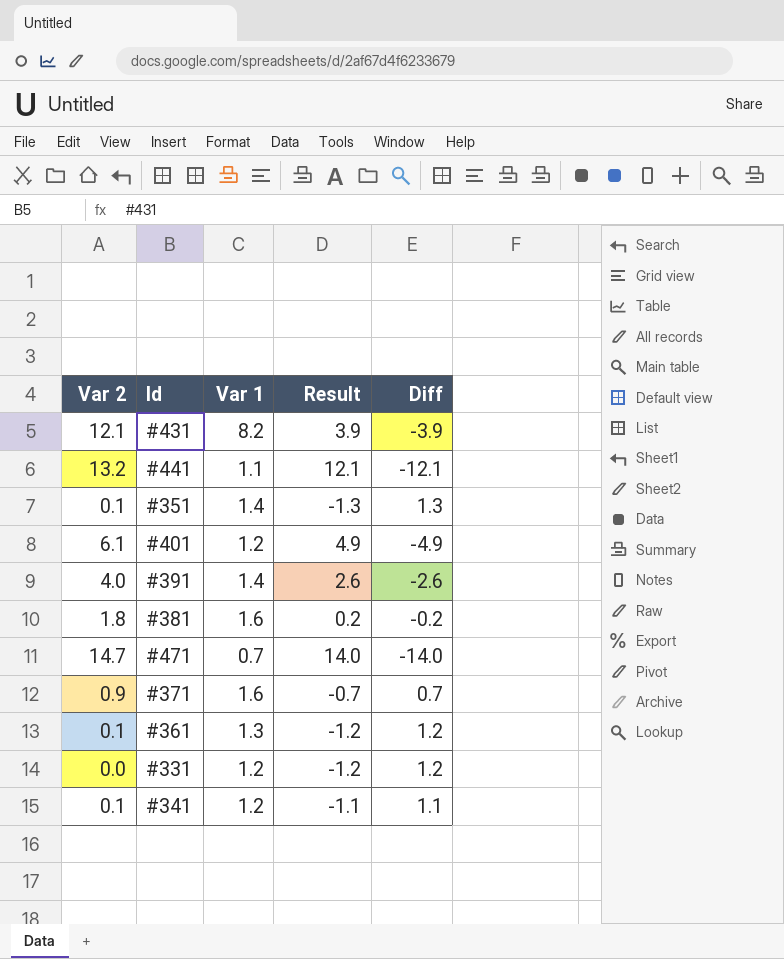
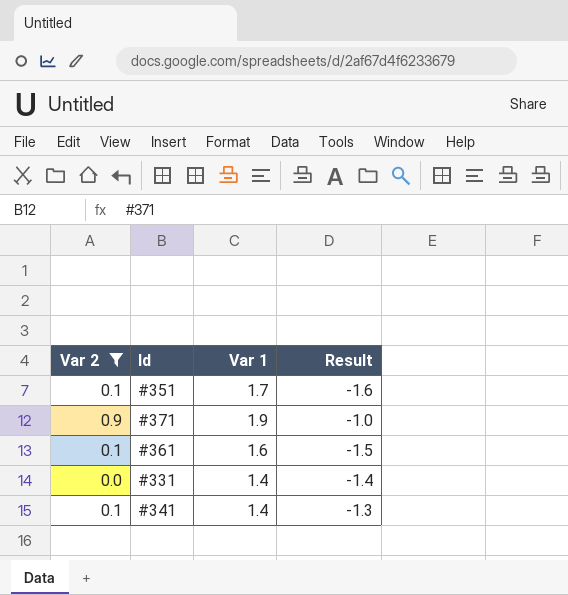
filter: none -> Var 2 <= 0.9
column Diff | formula: [Var 1] - [Var 2] -> none
#351 | Var 1: 1.4 -> 1.7
#351 | Result: -1.3 -> -1.6
#371 | Var 1: 1.6 -> 1.9
#371 | Result: -0.7 -> -1.0
#361 | Var 1: 1.3 -> 1.6
#361 | Result: -1.2 -> -1.5
#331 | Var 1: 1.2 -> 1.4
#331 | Result: -1.2 -> -1.4
#341 | Var 1: 1.2 -> 1.4
#341 | Result: -1.1 -> -1.3

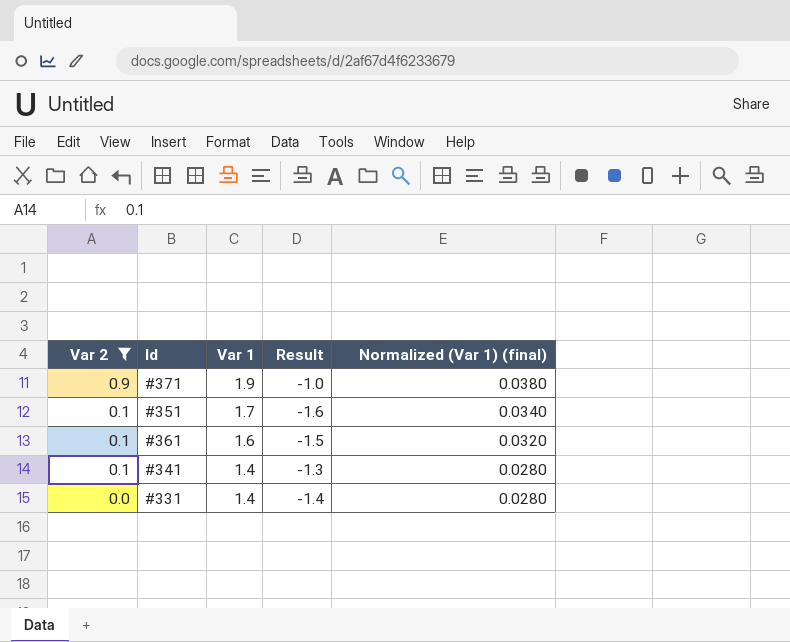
row order: none -> Var 2 descending
column Normalized (Var 1) (final) | formula: none -> [Var 1] * 0.02

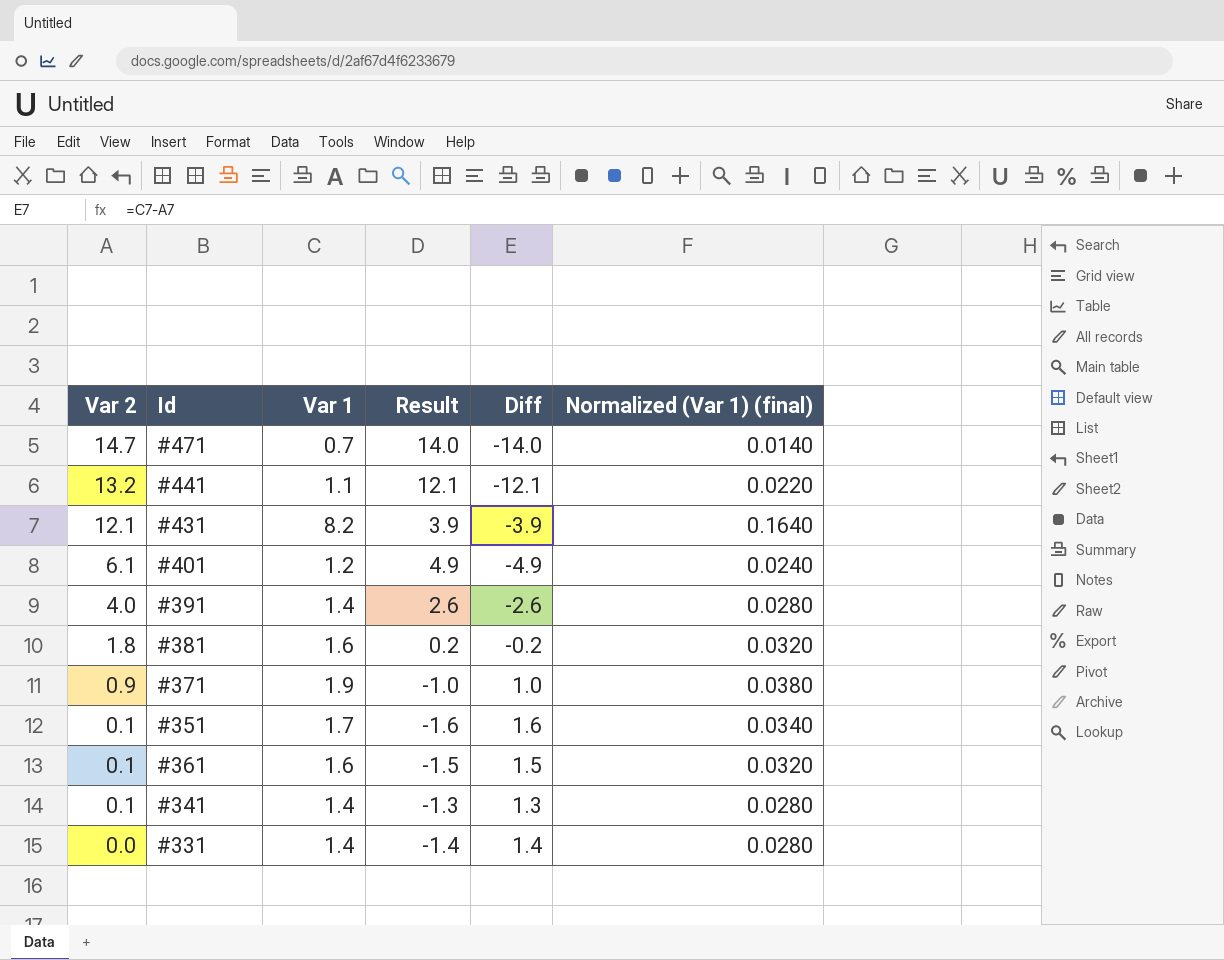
filter: Var 2 <= 0.9 -> none
column Diff | formula: none -> [Var 1] - [Var 2]

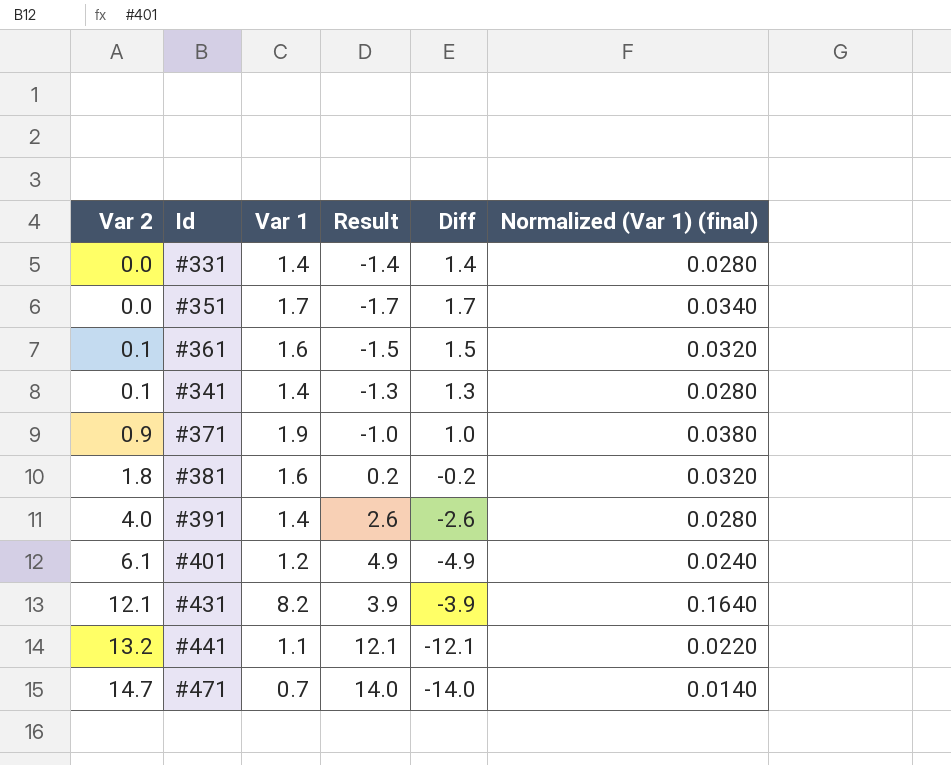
row order: Var 2 descending -> Var 2 ascending
#351 | Var 2: 0.1 -> 0.0
#351 | Result: -1.6 -> -1.7
#351 | Diff: 1.6 -> 1.7

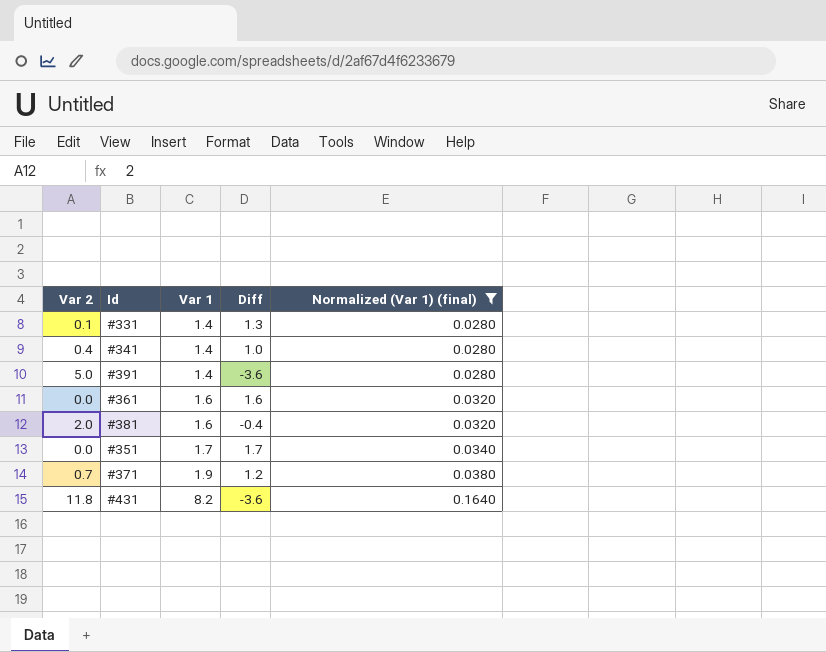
filter: none -> Normalized (Var 1) (final) >= 0.0280
row order: Var 2 ascending -> Var 1 ascending
column Result | formula: [Var 2] - [Var 1] -> none
#331 | Var 2: 0.0 -> 0.1
#331 | Diff: 1.4 -> 1.3
#341 | Var 2: 0.1 -> 0.4
#341 | Diff: 1.3 -> 1.0
#391 | Var 2: 4.0 -> 5.0
#391 | Diff: -2.6 -> -3.6
#361 | Var 2: 0.1 -> 0.0
#361 | Diff: 1.5 -> 1.6
#381 | Var 2: 1.8 -> 2.0
#381 | Diff: -0.2 -> -0.4
#371 | Var 2: 0.9 -> 0.7
#371 | Diff: 1.0 -> 1.2
#431 | Var 2: 12.1 -> 11.8
#431 | Diff: -3.9 -> -3.6

